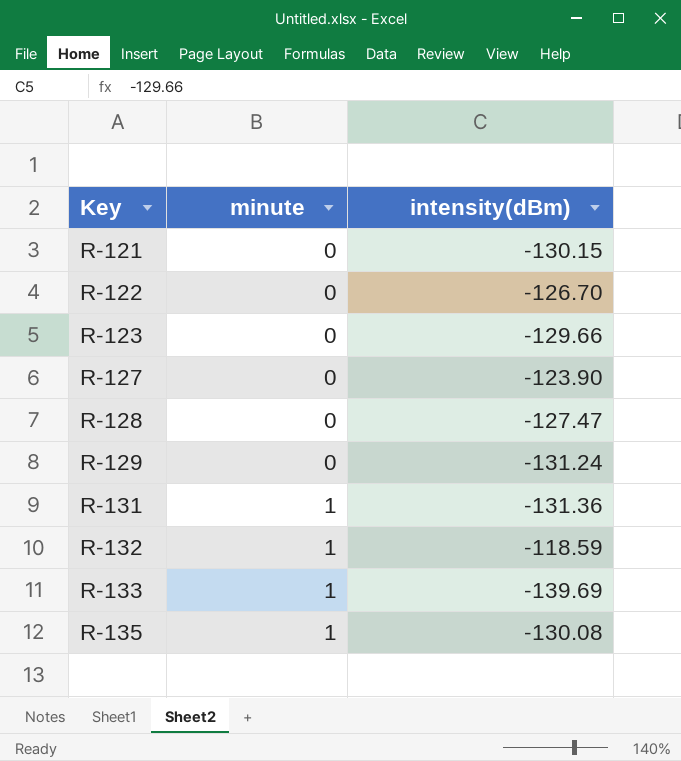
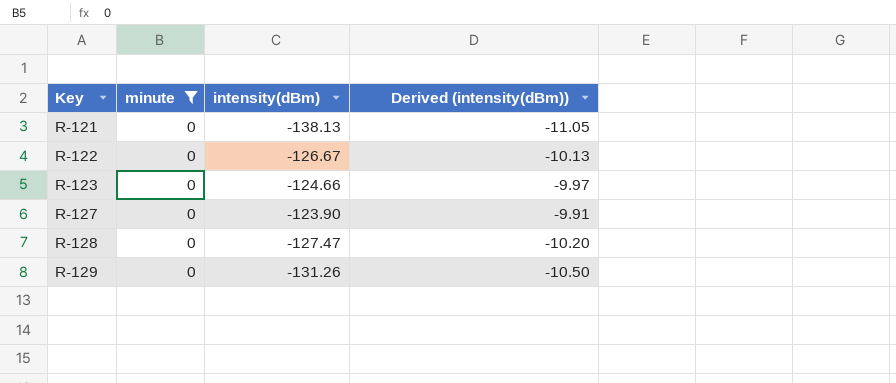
filter: none -> minute = 0
column Derived (intensity(dBm)) | formula: none -> [intensity(dBm)] * 0.08
R-121 | intensity(dBm): -130.15 -> -138.13
R-122 | intensity(dBm): -126.70 -> -126.67
R-123 | intensity(dBm): -129.66 -> -124.66
R-129 | intensity(dBm): -131.24 -> -131.26

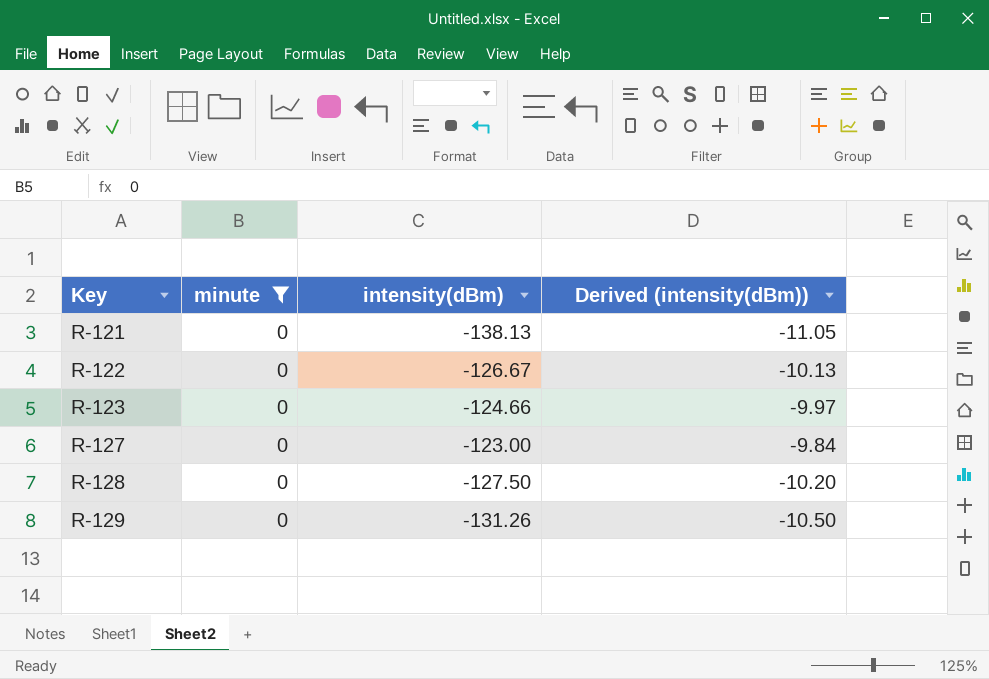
R-127 | intensity(dBm): -123.90 -> -123.00
R-127 | Derived (intensity(dBm)): -9.91 -> -9.84
R-128 | intensity(dBm): -127.47 -> -127.50

